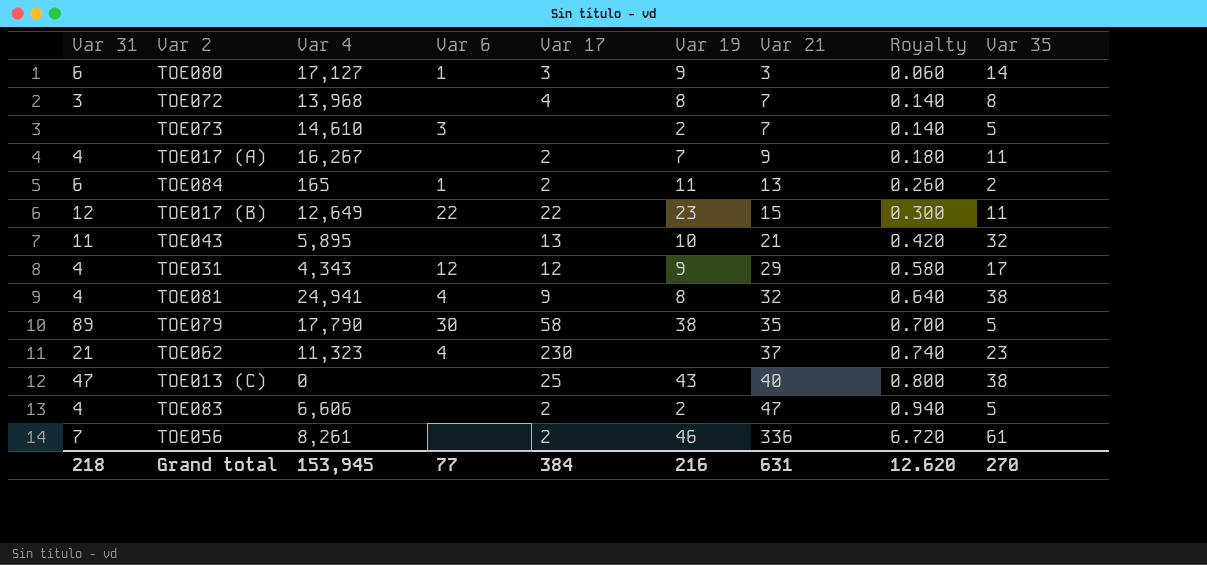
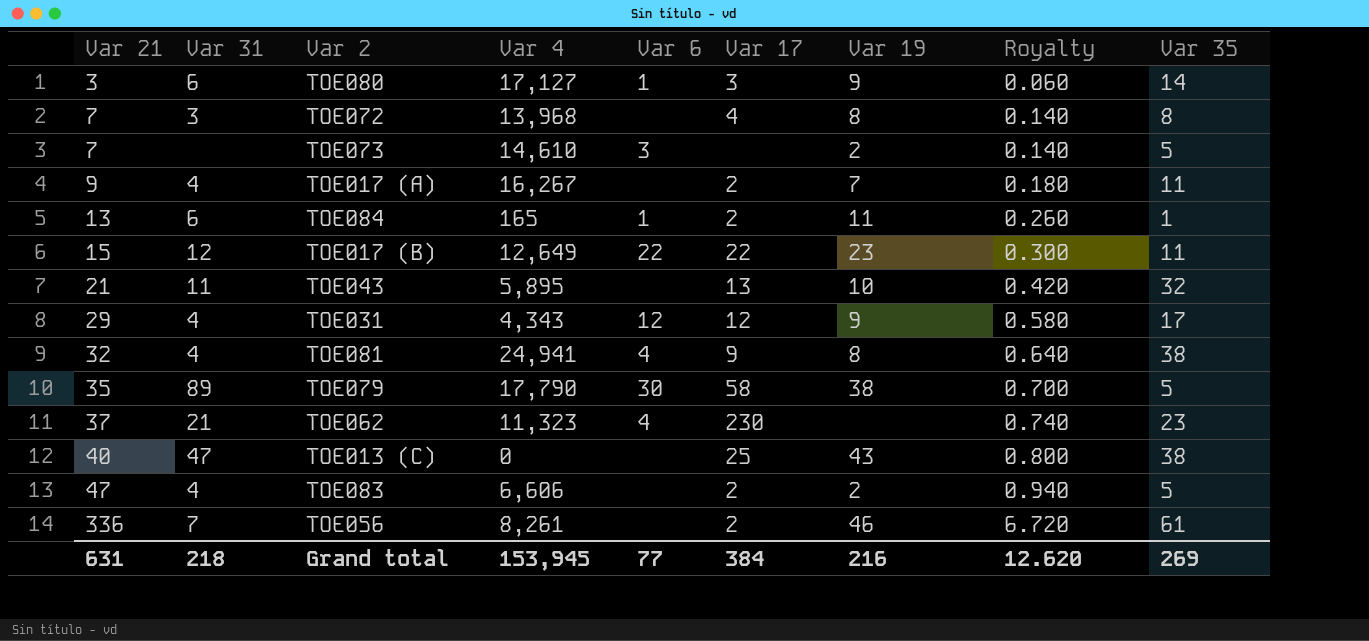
column Var 21 | position: 7 -> 1
TOE084 | Var 35: 2 -> 1
Grand total | Var 35: 270 -> 269

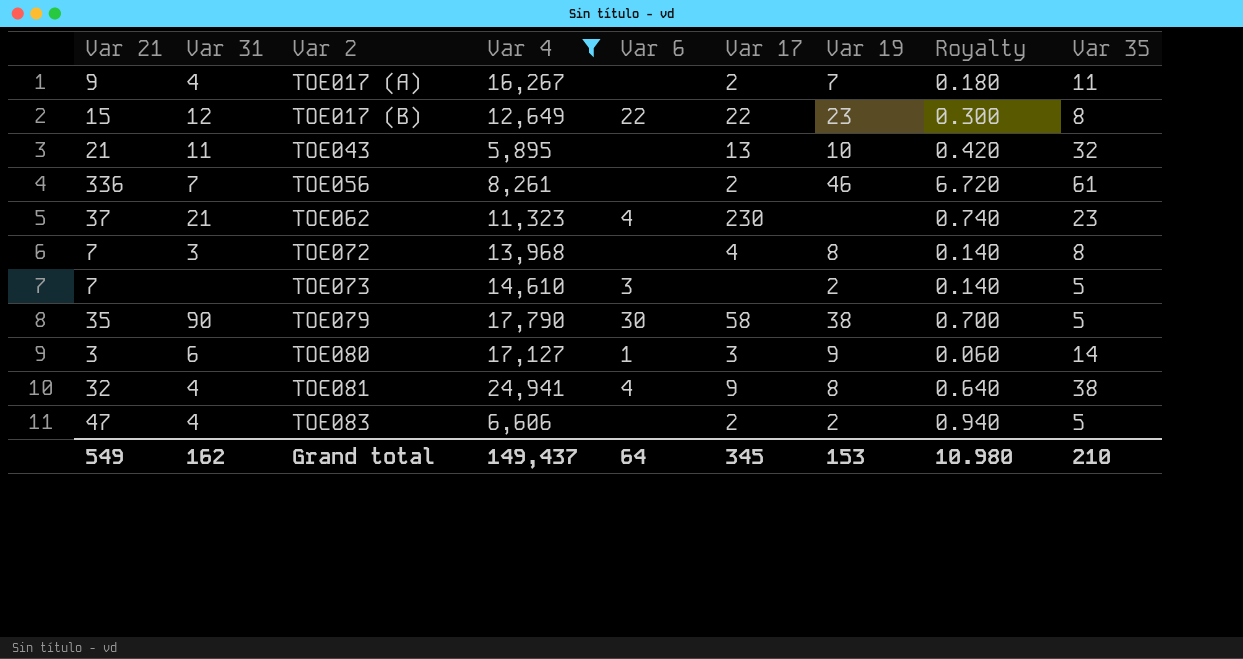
filter: none -> Var 4 >= 5,895
row order: Var 21 ascending -> Var 2 ascending
TOE017 (B) | Var 35: 11 -> 8
TOE079 | Var 31: 89 -> 90
Grand total | Var 21: 631 -> 549
Grand total | Var 31: 218 -> 162
Grand total | Var 4: 153,945 -> 149,437
Grand total | Var 6: 77 -> 64
Grand total | Var 17: 384 -> 345
Grand total | Var 19: 216 -> 153
Grand total | Royalty: 12.620 -> 10.980
Grand total | Var 35: 269 -> 210

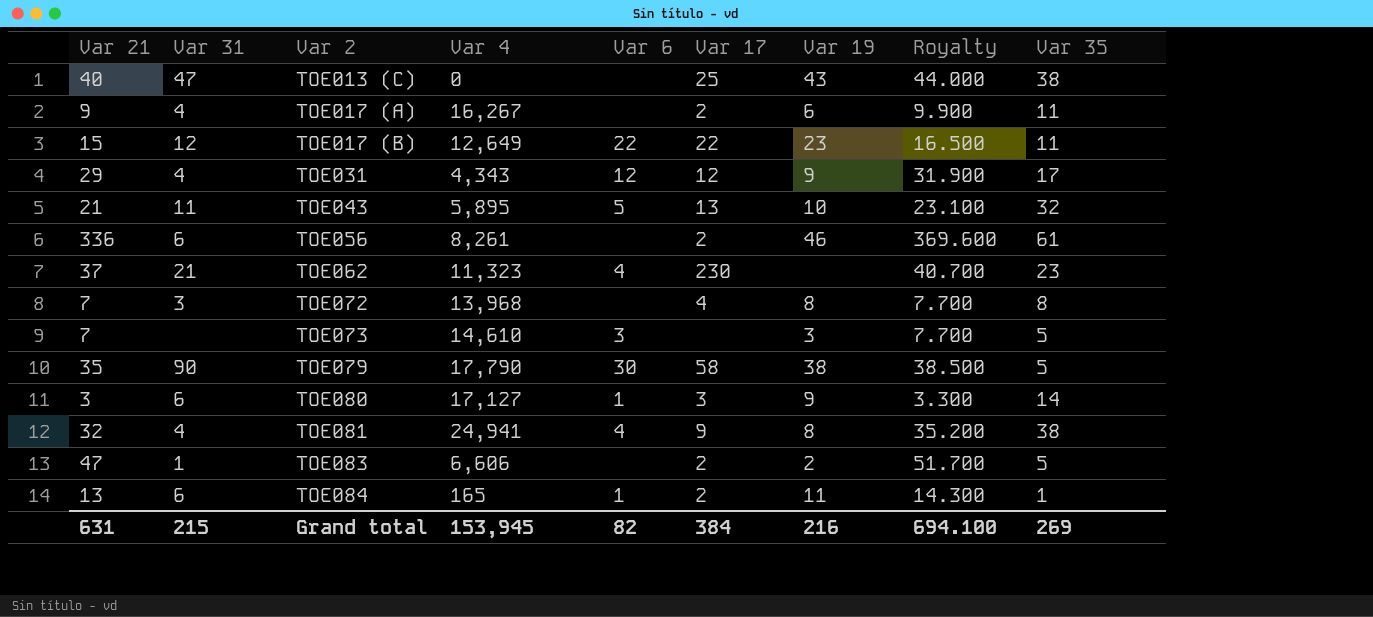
filter: Var 4 >= 5,895 -> none
column Royalty | formula: [Var 21] * 0.02 -> [Var 21] * 1.1
TOE017 (A) | Var 19: 7 -> 6
TOE017 (B) | Var 35: 8 -> 11
TOE043 | Var 6: none -> 5
TOE056 | Var 31: 7 -> 6
TOE073 | Var 19: 2 -> 3
TOE083 | Var 31: 4 -> 1
Grand total | Var 21: 549 -> 631
Grand total | Var 31: 162 -> 215
Grand total | Var 4: 149,437 -> 153,945
Grand total | Var 6: 64 -> 82
Grand total | Var 17: 345 -> 384
Grand total | Var 19: 153 -> 216
Grand total | Royalty: 10.980 -> 694.100
Grand total | Var 35: 210 -> 269

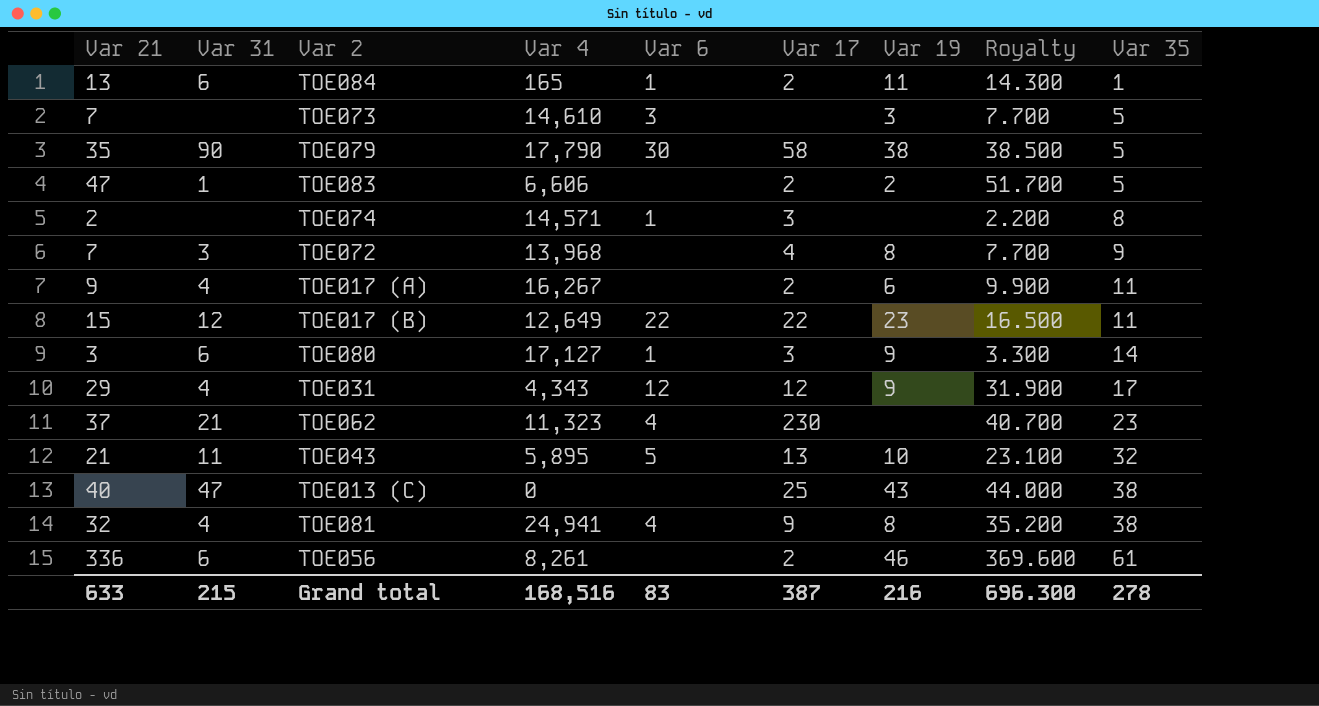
row order: Var 2 ascending -> Var 35 ascending
row TOE074: none -> 2 | none | 14,571 | 1 | 3 | none | 2.200 | 8
TOE072 | Var 35: 8 -> 9
Grand total | Var 21: 631 -> 633
Grand total | Var 4: 153,945 -> 168,516
Grand total | Var 6: 82 -> 83
Grand total | Var 17: 384 -> 387
Grand total | Royalty: 694.100 -> 696.300
Grand total | Var 35: 269 -> 278

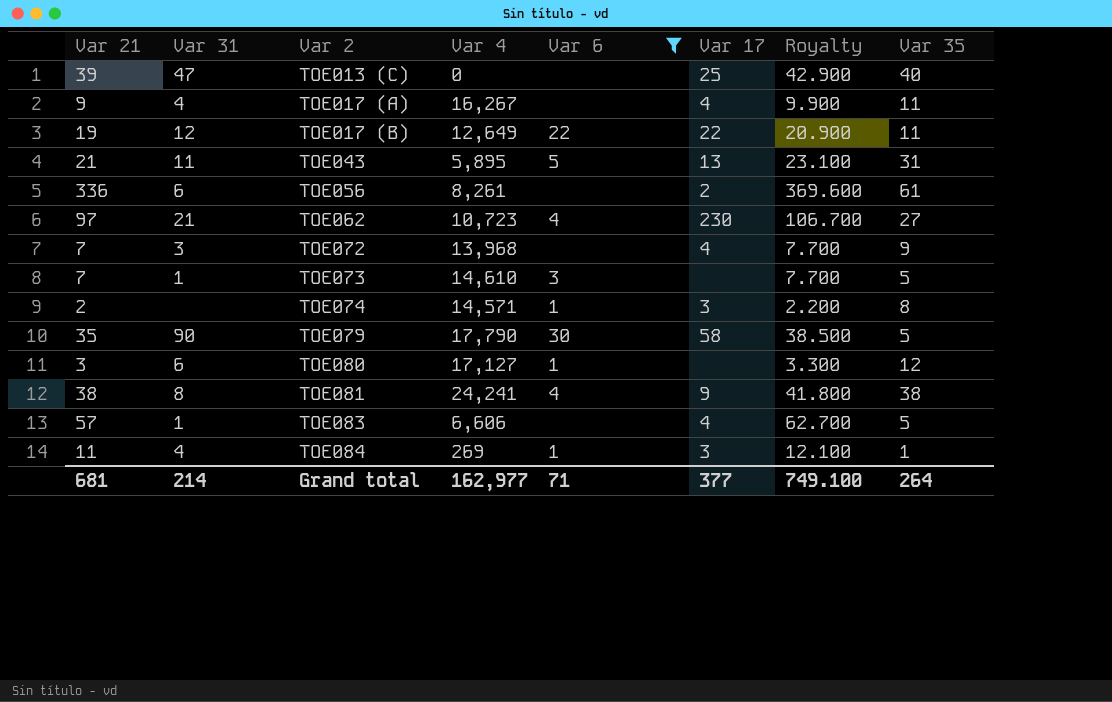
filter: none -> Var 6 != 12
row order: Var 35 ascending -> Var 2 ascending
column Var 19 | position: 7 -> none
TOE013 (C) | Var 21: 40 -> 39
TOE013 (C) | Royalty: 44.000 -> 42.900
TOE013 (C) | Var 35: 38 -> 40
TOE017 (A) | Var 17: 2 -> 4
TOE017 (B) | Var 21: 15 -> 19
TOE017 (B) | Royalty: 16.500 -> 20.900
TOE043 | Var 35: 32 -> 31
TOE062 | Var 21: 37 -> 97
TOE062 | Var 4: 11,323 -> 10,723
TOE062 | Royalty: 40.700 -> 106.700
TOE062 | Var 35: 23 -> 27
TOE073 | Var 31: none -> 1
TOE080 | Var 17: 3 -> none
TOE080 | Var 35: 14 -> 12
TOE081 | Var 21: 32 -> 38
TOE081 | Var 31: 4 -> 8
TOE081 | Var 4: 24,941 -> 24,241
TOE081 | Royalty: 35.200 -> 41.800
TOE083 | Var 21: 47 -> 57
TOE083 | Var 17: 2 -> 4
TOE083 | Royalty: 51.700 -> 62.700
TOE084 | Var 21: 13 -> 11
TOE084 | Var 31: 6 -> 4
TOE084 | Var 4: 165 -> 269
TOE084 | Var 17: 2 -> 3
TOE084 | Royalty: 14.300 -> 12.100
Grand total | Var 21: 633 -> 681
Grand total | Var 31: 215 -> 214
Grand total | Var 4: 168,516 -> 162,977
Grand total | Var 6: 83 -> 71
Grand total | Var 17: 387 -> 377
Grand total | Royalty: 696.300 -> 749.100
Grand total | Var 35: 278 -> 264

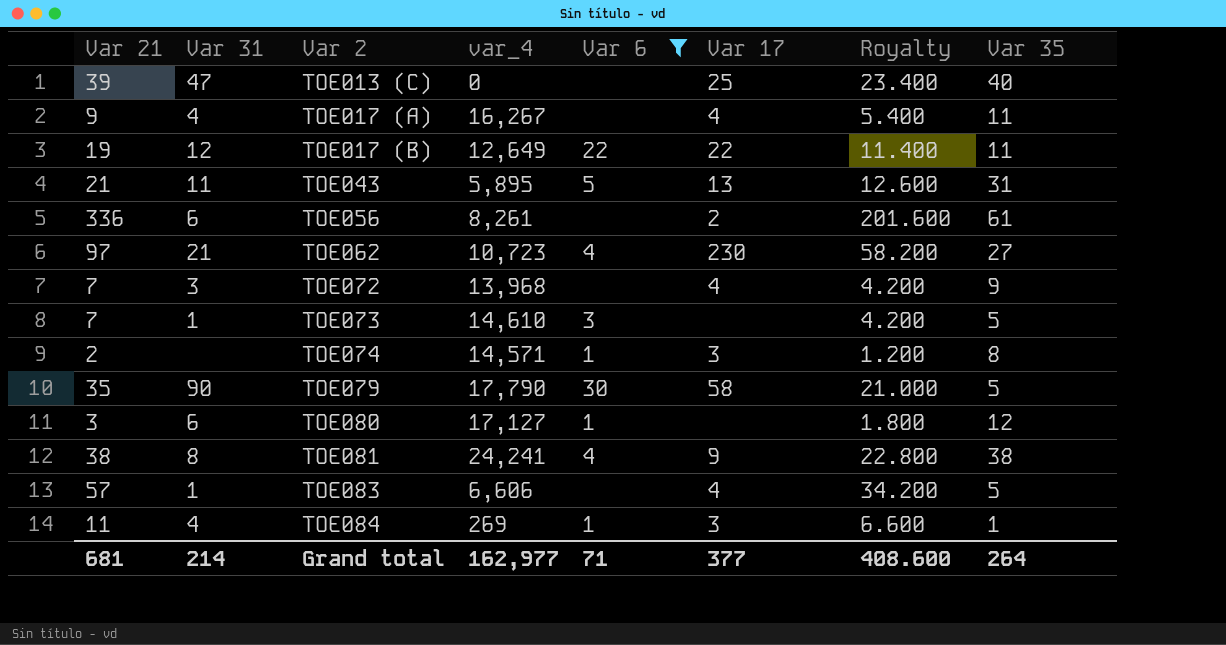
column name: Var 4 -> var_4
column Royalty | formula: [Var 21] * 1.1 -> [Var 21] * 0.6
Grand total | Royalty: 749.100 -> 408.600

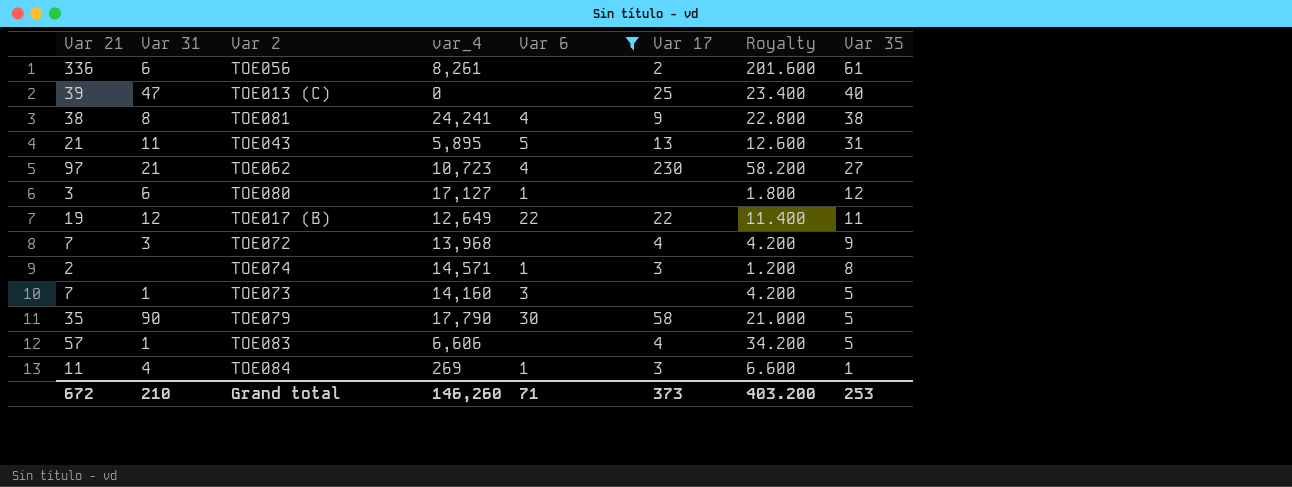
row order: Var 2 ascending -> Var 35 descending
row TOE017 (A): 9 | 4 | 16,267 | none | 4 | 5.400 | 11 -> none
TOE073 | var_4: 14,610 -> 14,160
Grand total | Var 21: 681 -> 672
Grand total | Var 31: 214 -> 210
Grand total | var_4: 162,977 -> 146,260
Grand total | Var 17: 377 -> 373
Grand total | Royalty: 408.600 -> 403.200
Grand total | Var 35: 264 -> 253

